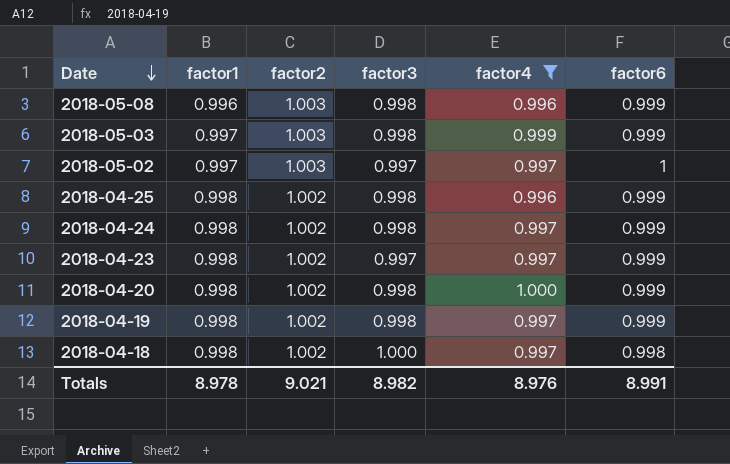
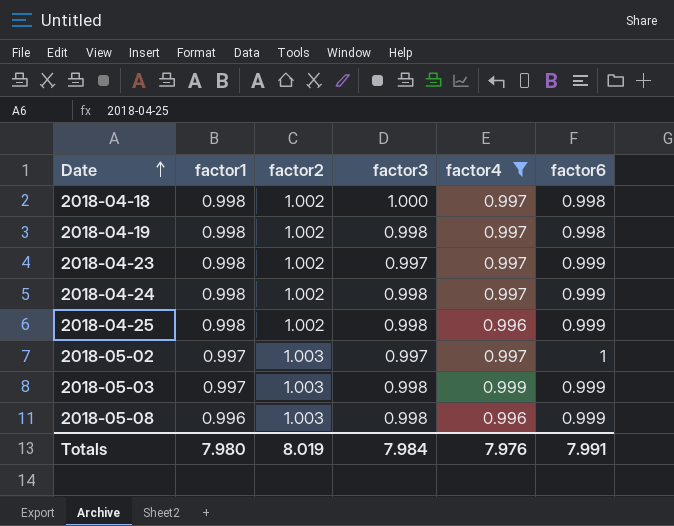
row order: Date descending -> Date ascending
row 2018-04-20: 0.998 | 1.002 | 0.998 | 1.000 | 0.999 -> none
2018-04-19 | factor6: 0.999 -> 0.998
Totals | factor1: 8.978 -> 7.980
Totals | factor2: 9.021 -> 8.019
Totals | factor3: 8.982 -> 7.984
Totals | factor4: 8.976 -> 7.976
Totals | factor6: 8.991 -> 7.991

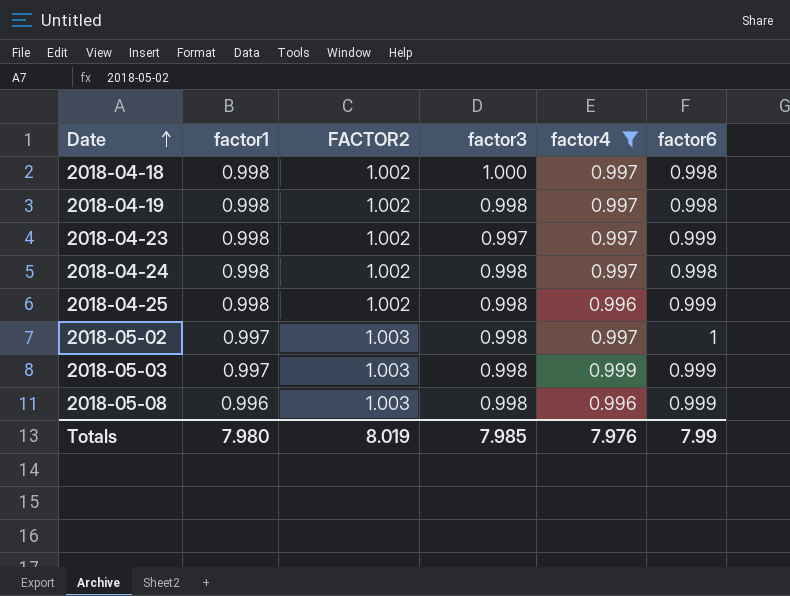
column name: factor2 -> FACTOR2
2018-04-24 | factor6: 0.999 -> 0.998
2018-05-02 | factor3: 0.997 -> 0.998
Totals | factor3: 7.984 -> 7.985
Totals | factor6: 7.991 -> 7.99

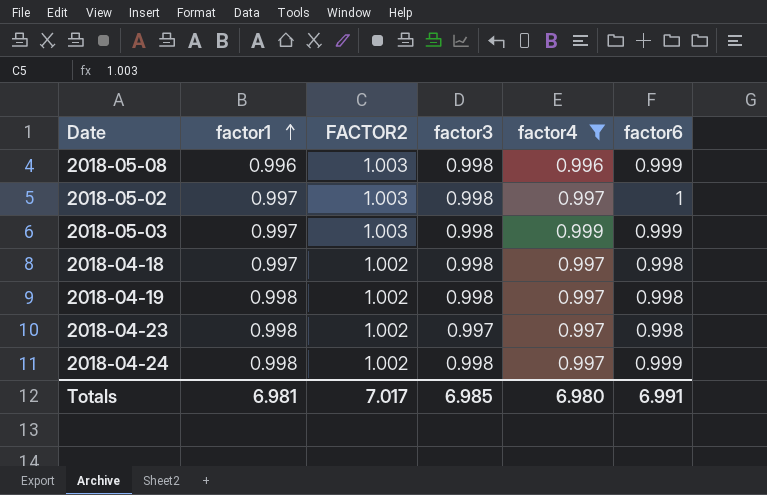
row order: Date ascending -> factor1 ascending
row 2018-04-25: 0.998 | 1.002 | 0.998 | 0.996 | 0.999 -> none
2018-04-18 | factor1: 0.998 -> 0.997
2018-04-18 | factor3: 1.000 -> 0.998
2018-04-23 | factor6: 0.999 -> 0.998
2018-04-24 | factor6: 0.998 -> 0.999
Totals | factor1: 7.980 -> 6.981
Totals | FACTOR2: 8.019 -> 7.017
Totals | factor3: 7.985 -> 6.985
Totals | factor4: 7.976 -> 6.980
Totals | factor6: 7.99 -> 6.991

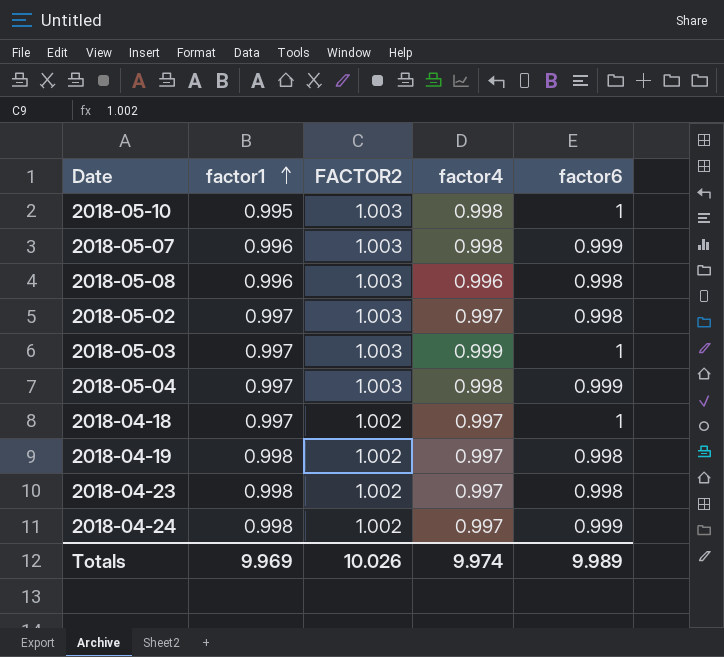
filter: factor4 != 0.998 -> none
column factor3 | position: 4 -> none
2018-05-08 | factor6: 0.999 -> 0.998
2018-05-02 | factor6: 1 -> 0.998
2018-05-03 | factor6: 0.999 -> 1
2018-04-18 | factor6: 0.998 -> 1
Totals | factor1: 6.981 -> 9.969
Totals | FACTOR2: 7.017 -> 10.026
Totals | factor4: 6.980 -> 9.974
Totals | factor6: 6.991 -> 9.989

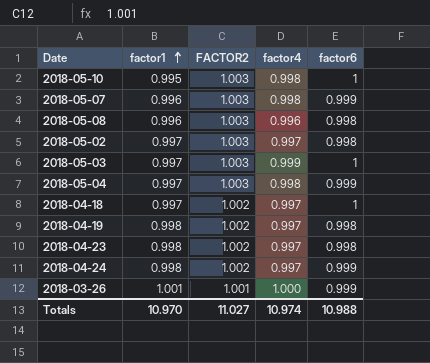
row 2018-03-26: none -> 1.001 | 1.001 | 1.000 | 0.999
Totals | factor1: 9.969 -> 10.970
Totals | FACTOR2: 10.026 -> 11.027
Totals | factor4: 9.974 -> 10.974
Totals | factor6: 9.989 -> 10.988

